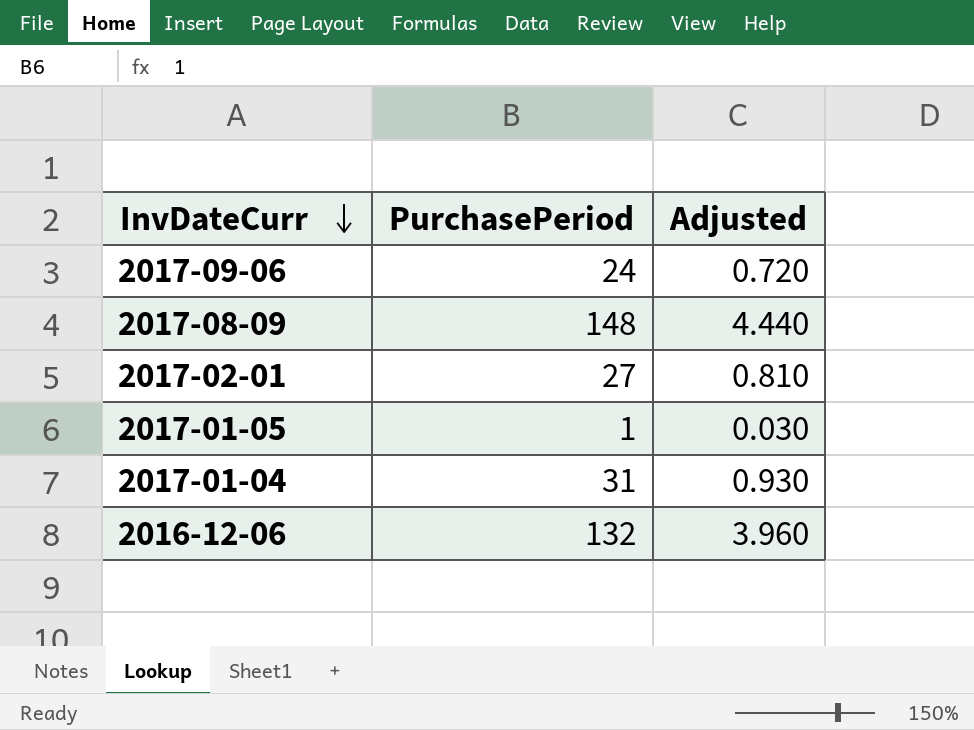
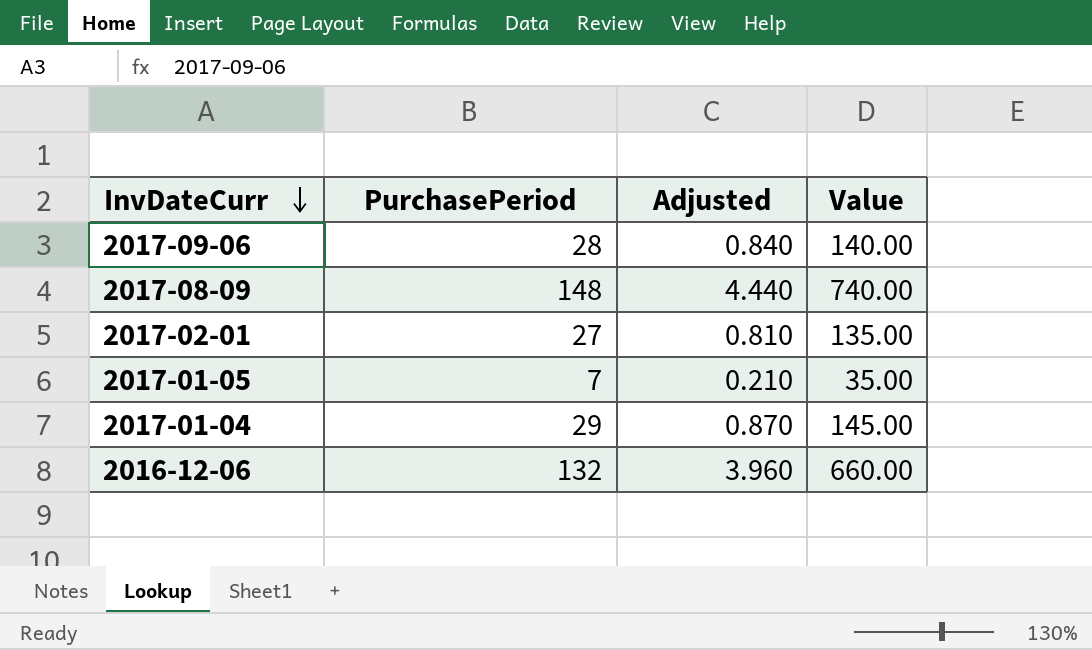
column Value | formula: none -> [PurchasePeriod] * 5
2017-09-06 | PurchasePeriod: 24 -> 28
2017-09-06 | Adjusted: 0.720 -> 0.840
2017-01-05 | PurchasePeriod: 1 -> 7
2017-01-05 | Adjusted: 0.030 -> 0.210
2017-01-04 | PurchasePeriod: 31 -> 29
2017-01-04 | Adjusted: 0.930 -> 0.870

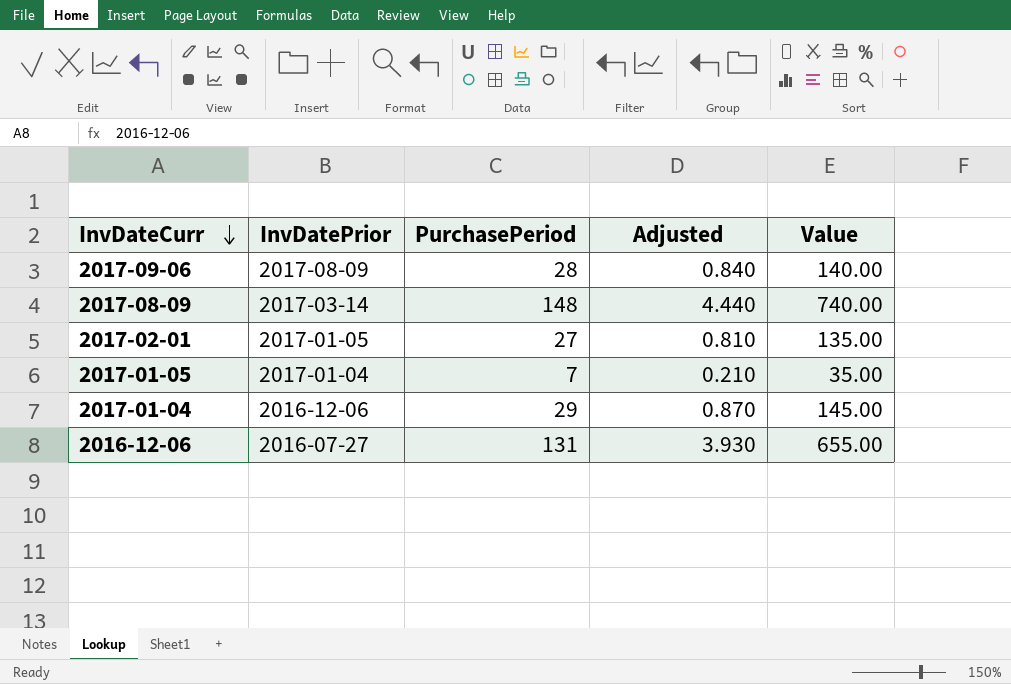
column InvDatePrior | position: none -> 2
2016-12-06 | PurchasePeriod: 132 -> 131
2016-12-06 | Adjusted: 3.960 -> 3.930
2016-12-06 | Value: 660.00 -> 655.00

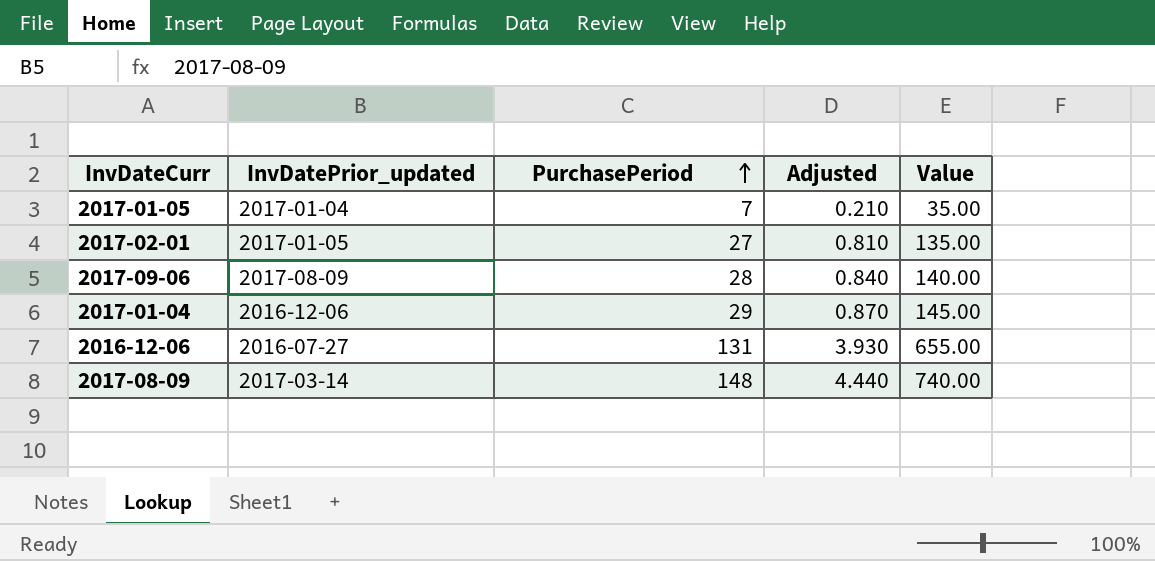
row order: InvDateCurr descending -> PurchasePeriod ascending
column name: InvDatePrior -> InvDatePrior_updated

